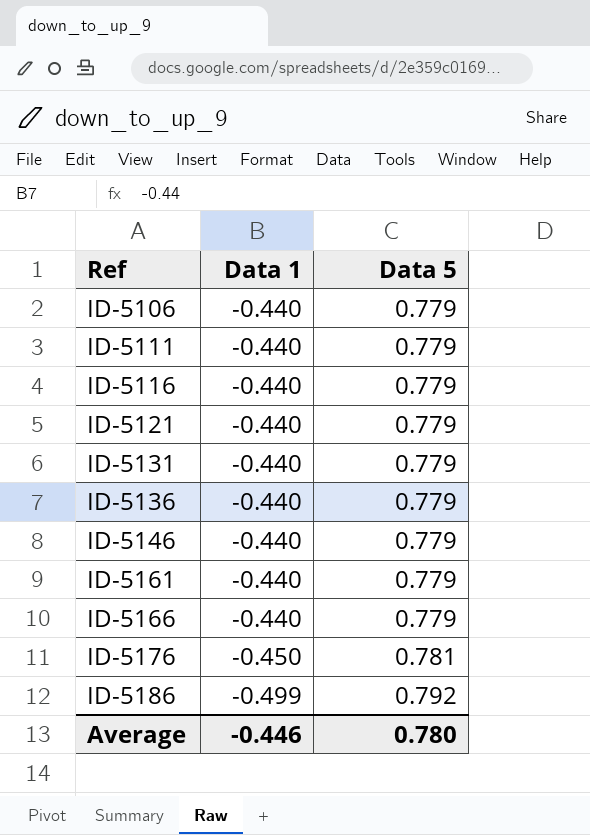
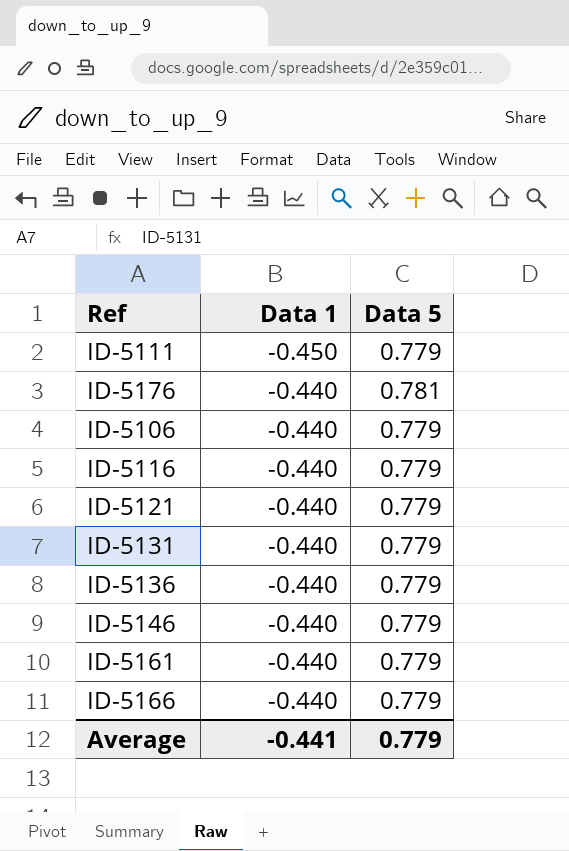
row order: Ref ascending -> Data 1 ascending
row ID-5186: -0.499 | 0.792 -> none
ID-5111 | Data 1: -0.440 -> -0.450
ID-5176 | Data 1: -0.450 -> -0.440
Average | Data 1: -0.446 -> -0.441
Average | Data 5: 0.780 -> 0.779

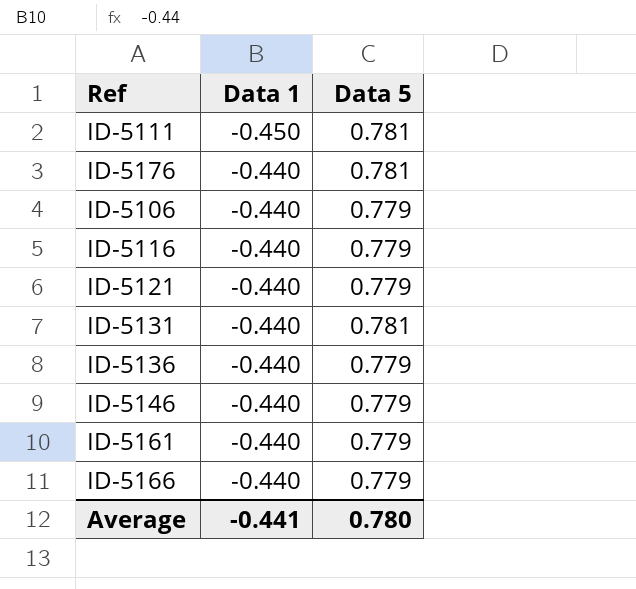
ID-5111 | Data 5: 0.779 -> 0.781
ID-5131 | Data 5: 0.779 -> 0.781
Average | Data 5: 0.779 -> 0.780

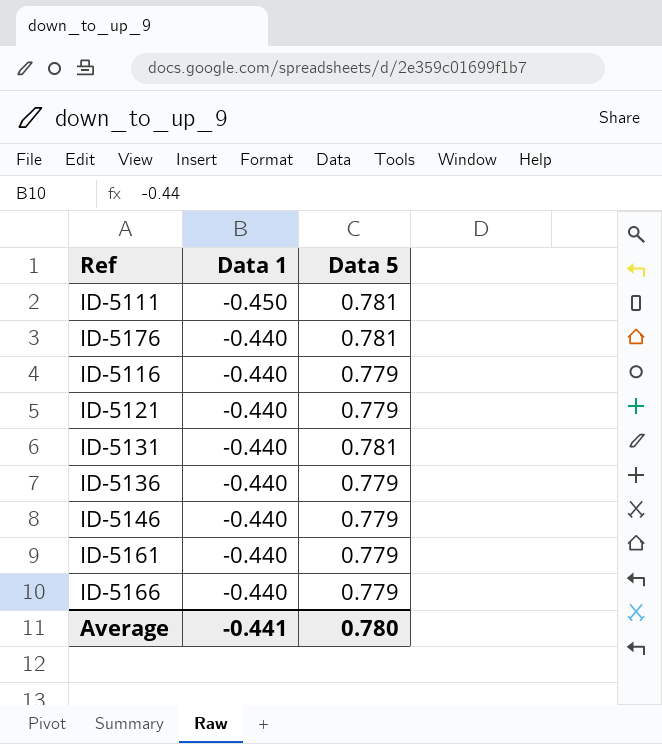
row ID-5106: -0.440 | 0.779 -> none

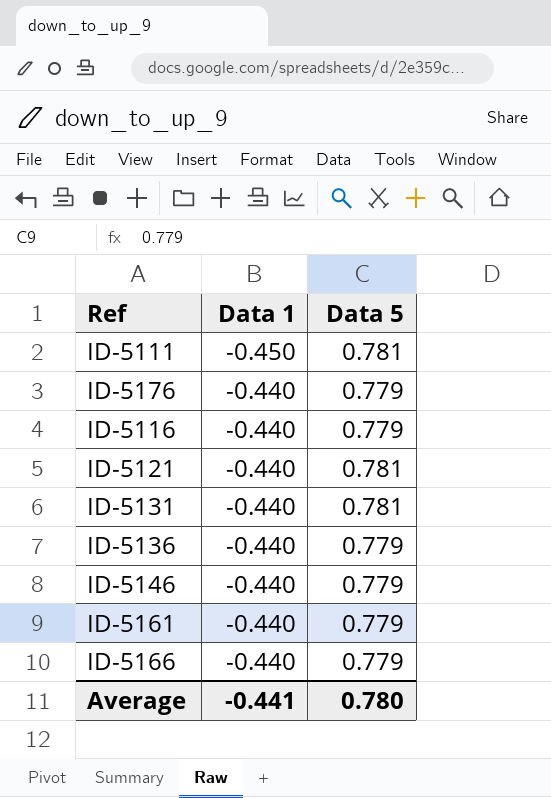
ID-5176 | Data 5: 0.781 -> 0.779
ID-5121 | Data 5: 0.779 -> 0.781

